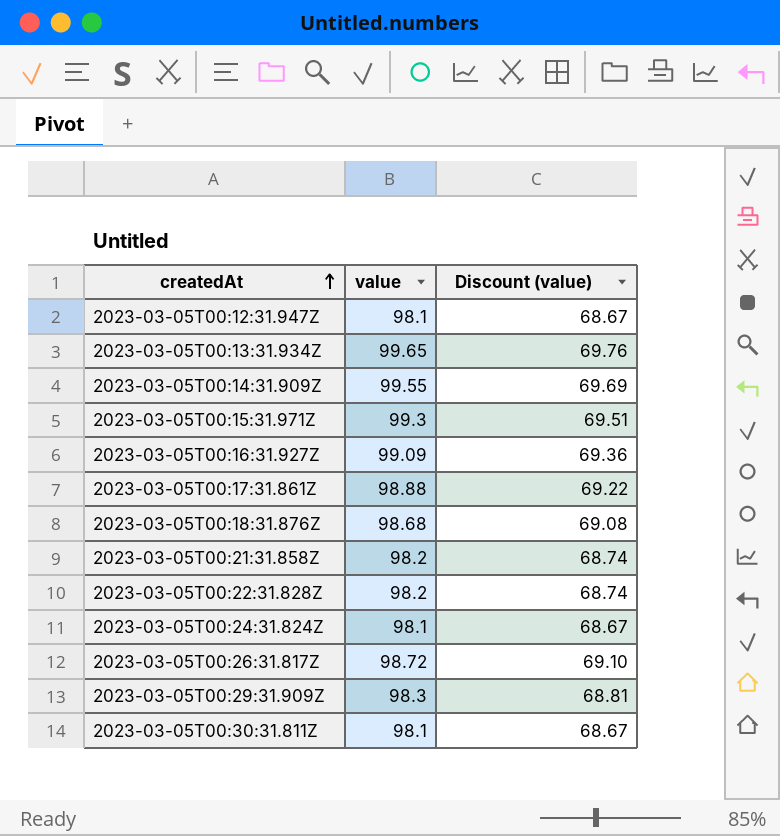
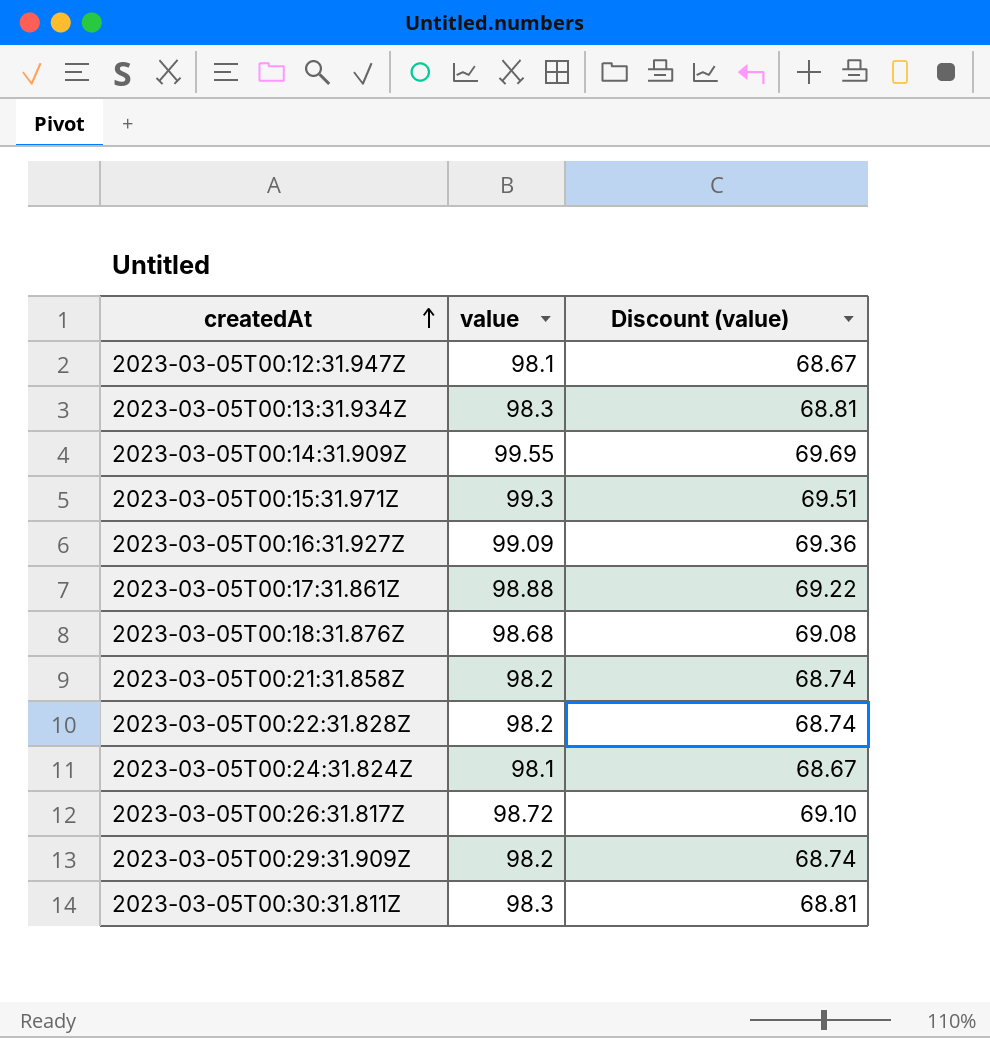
2023-03-05T00:13:31.934Z | value: 99.65 -> 98.3
2023-03-05T00:13:31.934Z | Discount (value): 69.76 -> 68.81
2023-03-05T00:29:31.909Z | value: 98.3 -> 98.2
2023-03-05T00:29:31.909Z | Discount (value): 68.81 -> 68.74
2023-03-05T00:30:31.811Z | value: 98.1 -> 98.3
2023-03-05T00:30:31.811Z | Discount (value): 68.67 -> 68.81

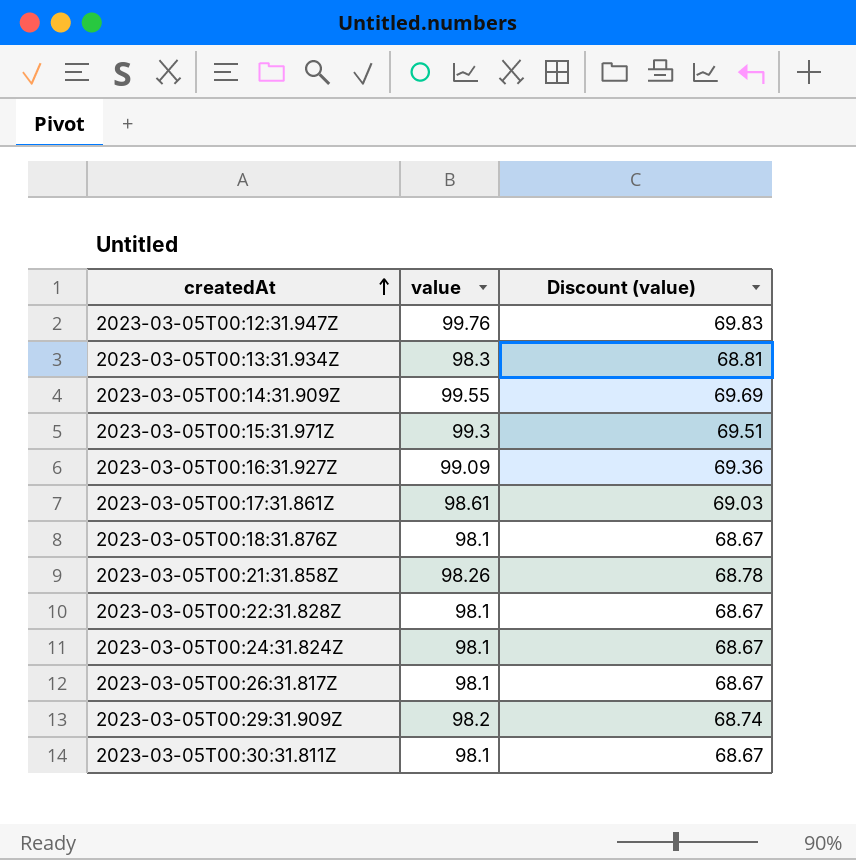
2023-03-05T00:12:31.947Z | value: 98.1 -> 99.76
2023-03-05T00:12:31.947Z | Discount (value): 68.67 -> 69.83
2023-03-05T00:17:31.861Z | value: 98.88 -> 98.61
2023-03-05T00:17:31.861Z | Discount (value): 69.22 -> 69.03
2023-03-05T00:18:31.876Z | value: 98.68 -> 98.1
2023-03-05T00:18:31.876Z | Discount (value): 69.08 -> 68.67
2023-03-05T00:21:31.858Z | value: 98.2 -> 98.26
2023-03-05T00:21:31.858Z | Discount (value): 68.74 -> 68.78
2023-03-05T00:22:31.828Z | value: 98.2 -> 98.1
2023-03-05T00:22:31.828Z | Discount (value): 68.74 -> 68.67
2023-03-05T00:26:31.817Z | value: 98.72 -> 98.1
2023-03-05T00:26:31.817Z | Discount (value): 69.10 -> 68.67
2023-03-05T00:30:31.811Z | value: 98.3 -> 98.1
2023-03-05T00:30:31.811Z | Discount (value): 68.81 -> 68.67

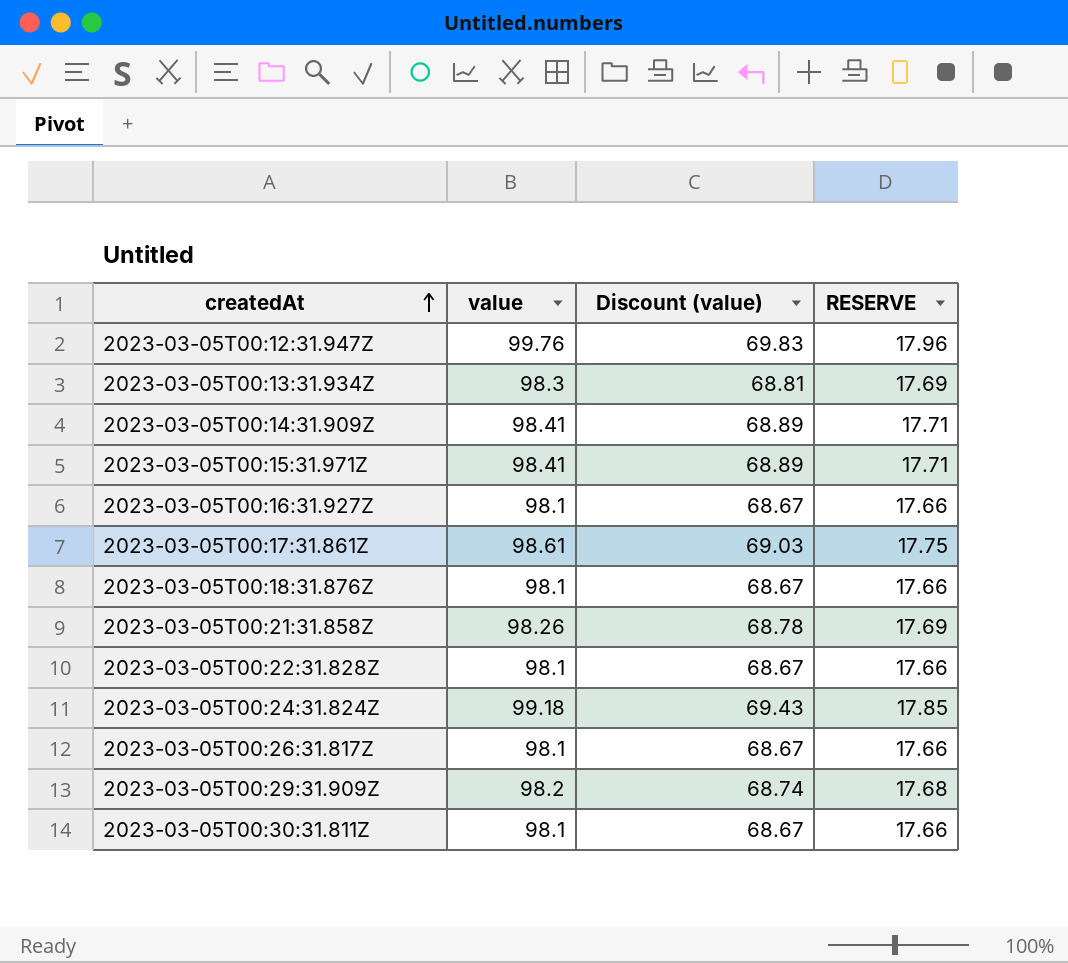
column RESERVE | formula: none -> [value] * 0.18
2023-03-05T00:14:31.909Z | value: 99.55 -> 98.41
2023-03-05T00:14:31.909Z | Discount (value): 69.69 -> 68.89
2023-03-05T00:15:31.971Z | value: 99.3 -> 98.41
2023-03-05T00:15:31.971Z | Discount (value): 69.51 -> 68.89
2023-03-05T00:16:31.927Z | value: 99.09 -> 98.1
2023-03-05T00:16:31.927Z | Discount (value): 69.36 -> 68.67
2023-03-05T00:24:31.824Z | value: 98.1 -> 99.18
2023-03-05T00:24:31.824Z | Discount (value): 68.67 -> 69.43

